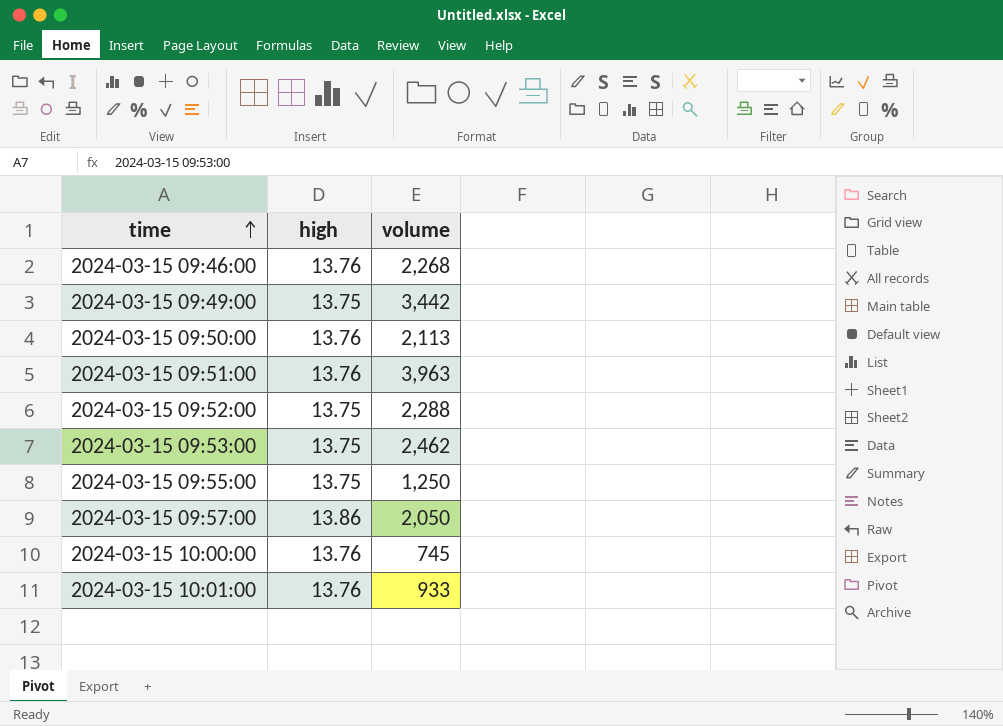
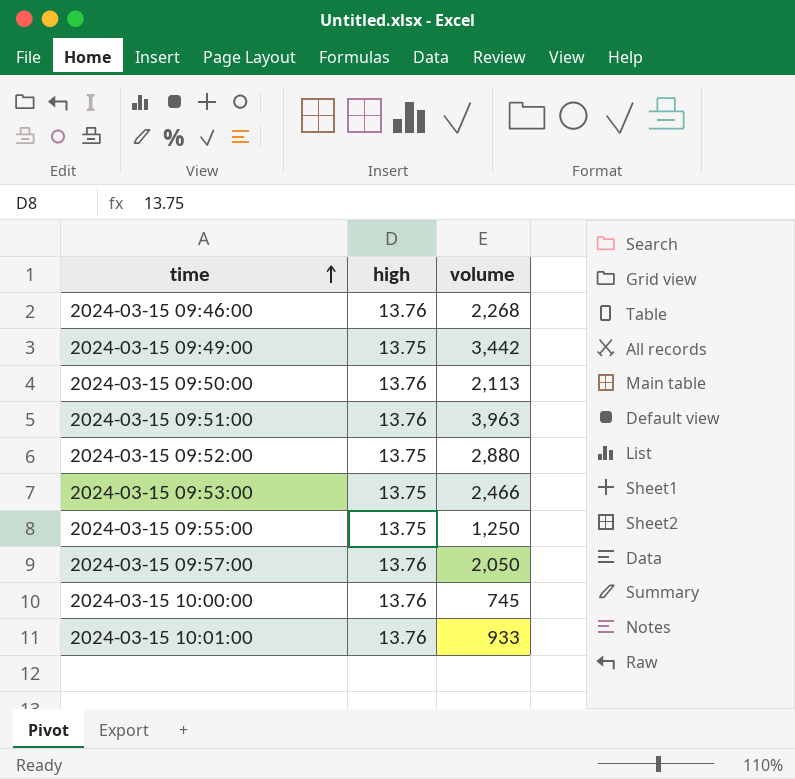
2024-03-15 09:52:00 | volume: 2,288 -> 2,880
2024-03-15 09:53:00 | volume: 2,462 -> 2,466
2024-03-15 09:57:00 | high: 13.86 -> 13.76

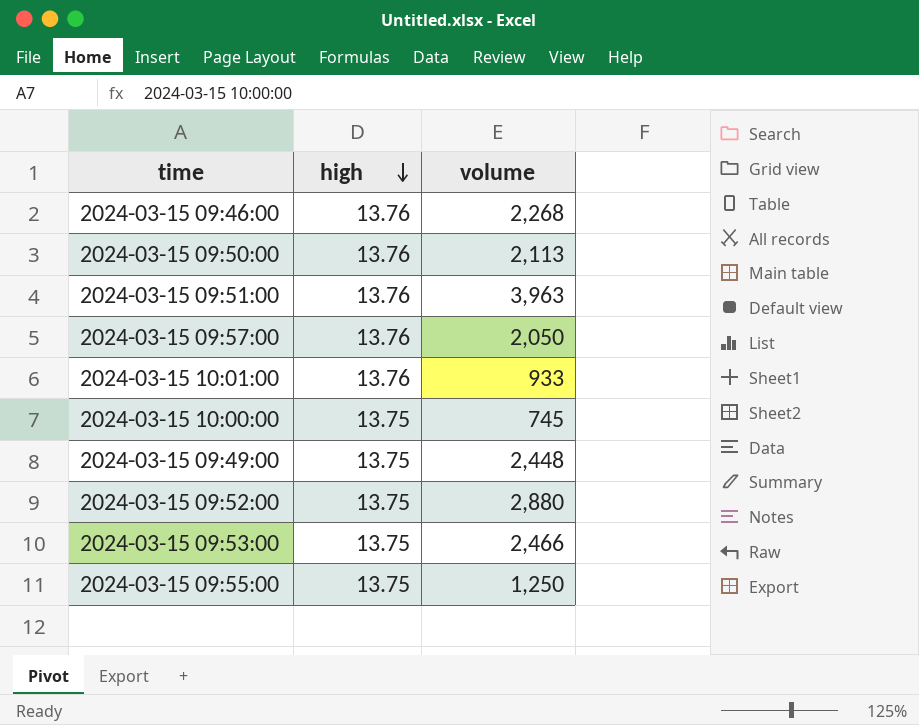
row order: time ascending -> high descending
2024-03-15 10:00:00 | high: 13.76 -> 13.75
2024-03-15 09:49:00 | volume: 3,442 -> 2,448

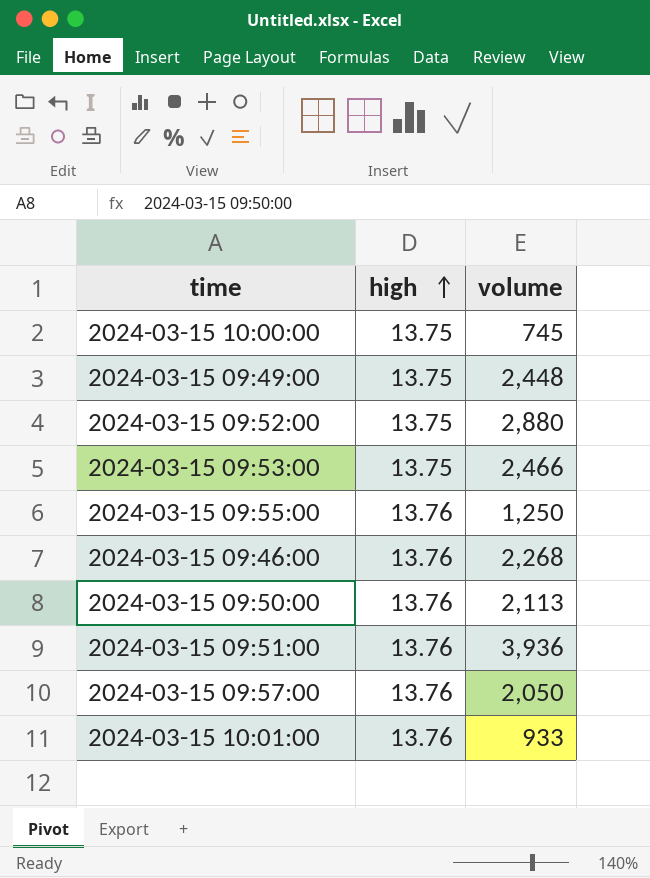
row order: high descending -> high ascending
2024-03-15 09:55:00 | high: 13.75 -> 13.76
2024-03-15 09:51:00 | volume: 3,963 -> 3,936

